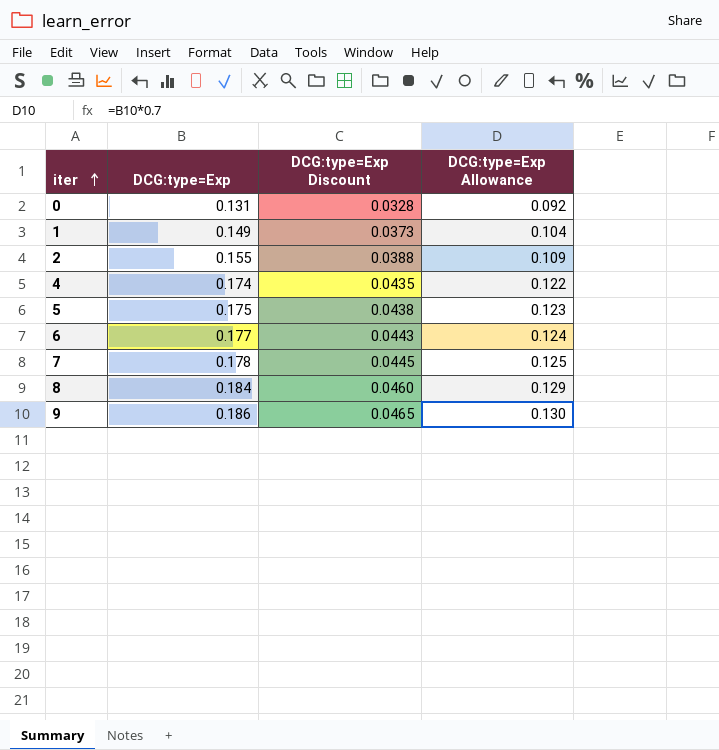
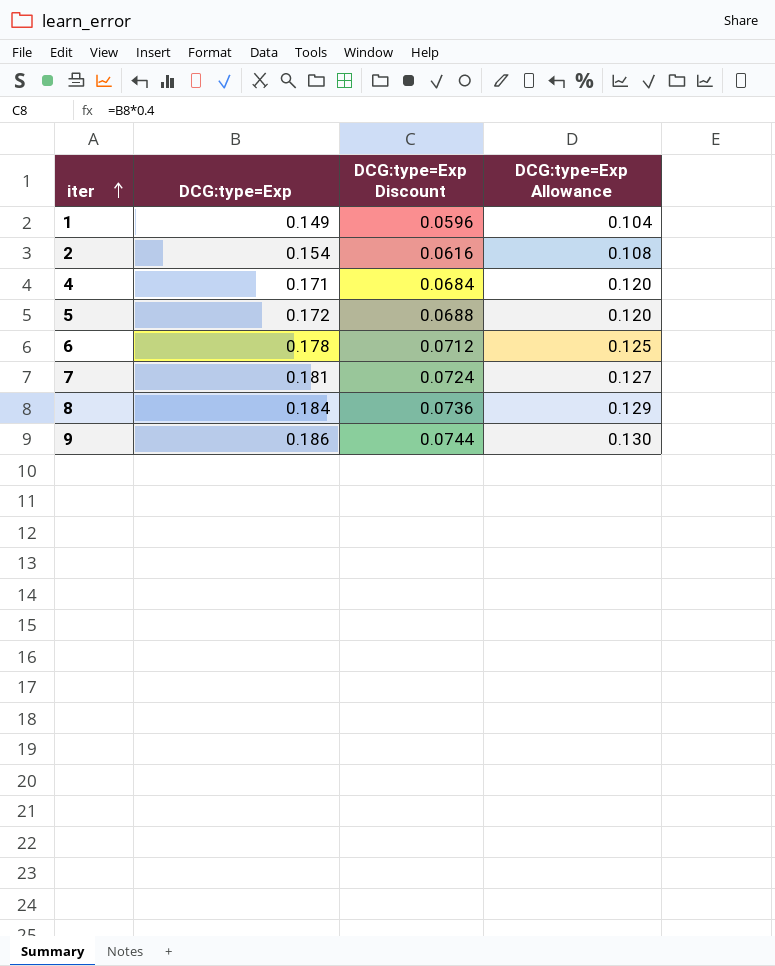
column DCG:type=Exp Discount | formula: [DCG:type=Exp] * 0.25 -> [DCG:type=Exp] * 0.4
row 0: 0.131 | 0.0328 | 0.092 -> none
2 | DCG:type=Exp: 0.155 -> 0.154
2 | DCG:type=Exp Allowance: 0.109 -> 0.108
4 | DCG:type=Exp: 0.174 -> 0.171
4 | DCG:type=Exp Allowance: 0.122 -> 0.120
5 | DCG:type=Exp: 0.175 -> 0.172
5 | DCG:type=Exp Allowance: 0.123 -> 0.120
6 | DCG:type=Exp: 0.177 -> 0.178
6 | DCG:type=Exp Allowance: 0.124 -> 0.125
7 | DCG:type=Exp: 0.178 -> 0.181
7 | DCG:type=Exp Allowance: 0.125 -> 0.127

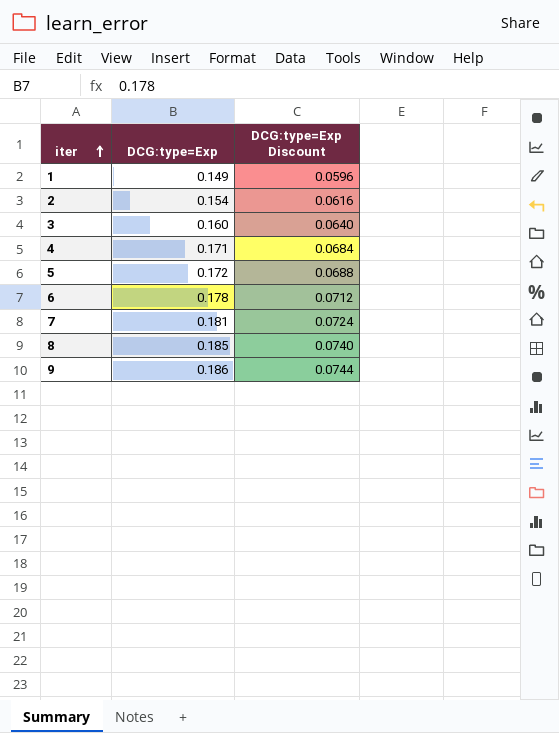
column DCG:type=Exp Allowance | formula: [DCG:type=Exp] * 0.7 -> none
row 3: none -> 0.160 | 0.0640
8 | DCG:type=Exp: 0.184 -> 0.185
8 | DCG:type=Exp Discount: 0.0736 -> 0.0740

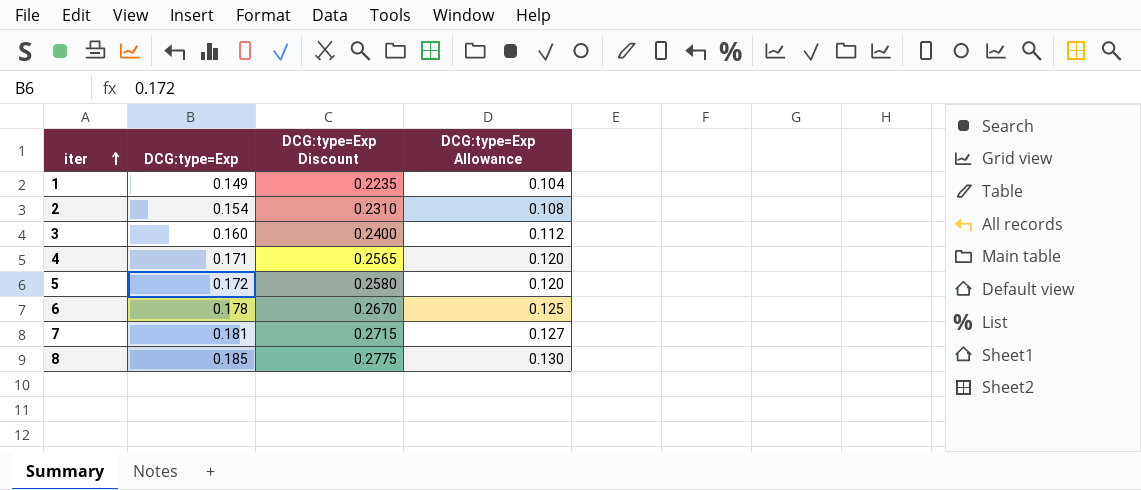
column DCG:type=Exp Discount | formula: [DCG:type=Exp] * 0.4 -> [DCG:type=Exp] * 1.5
column DCG:type=Exp Allowance | formula: none -> [DCG:type=Exp] * 0.7
row 9: 0.186 | 0.0744 -> none

